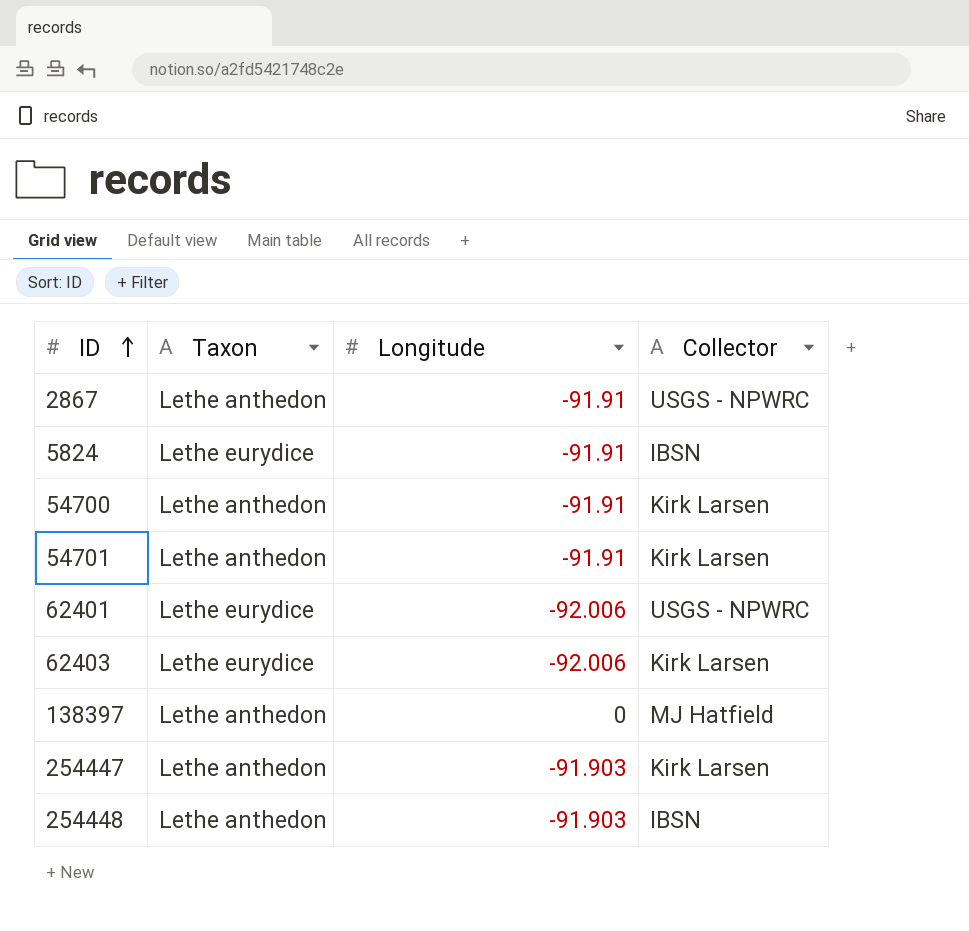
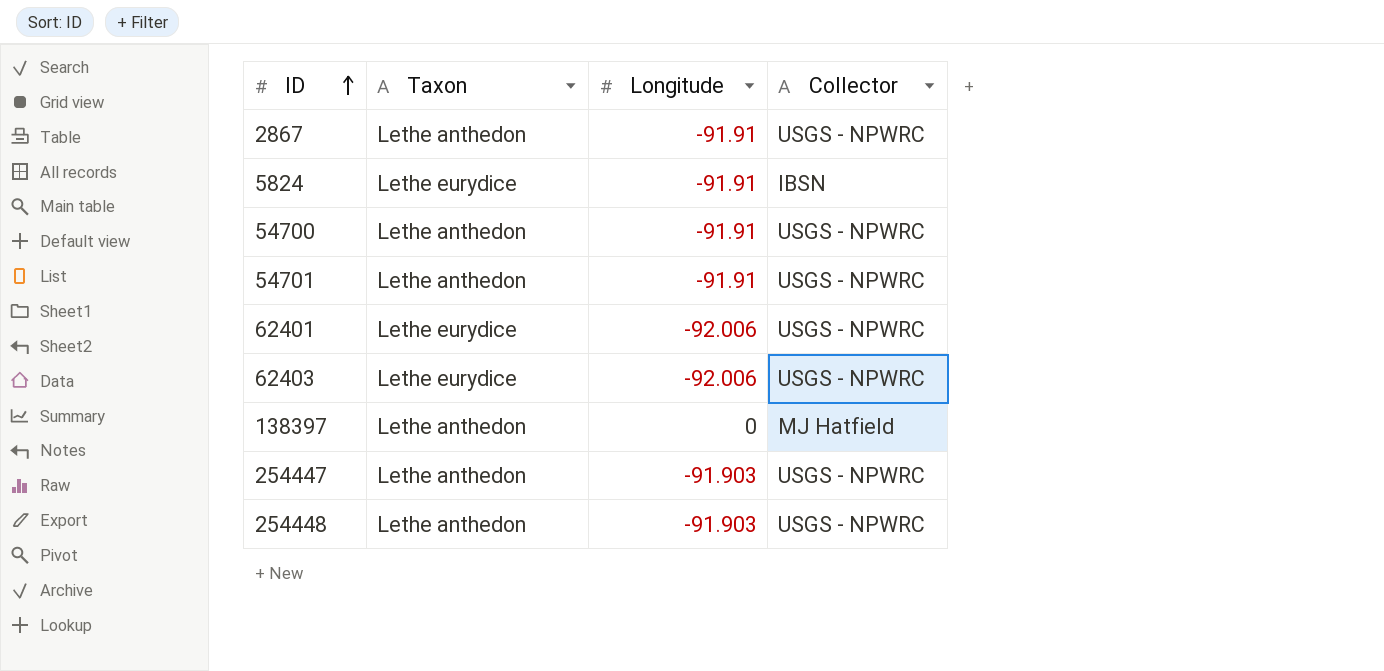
54700 | Collector: Kirk Larsen -> USGS - NPWRC
54701 | Collector: Kirk Larsen -> USGS - NPWRC
62403 | Collector: Kirk Larsen -> USGS - NPWRC
254447 | Collector: Kirk Larsen -> USGS - NPWRC
254448 | Collector: IBSN -> USGS - NPWRC

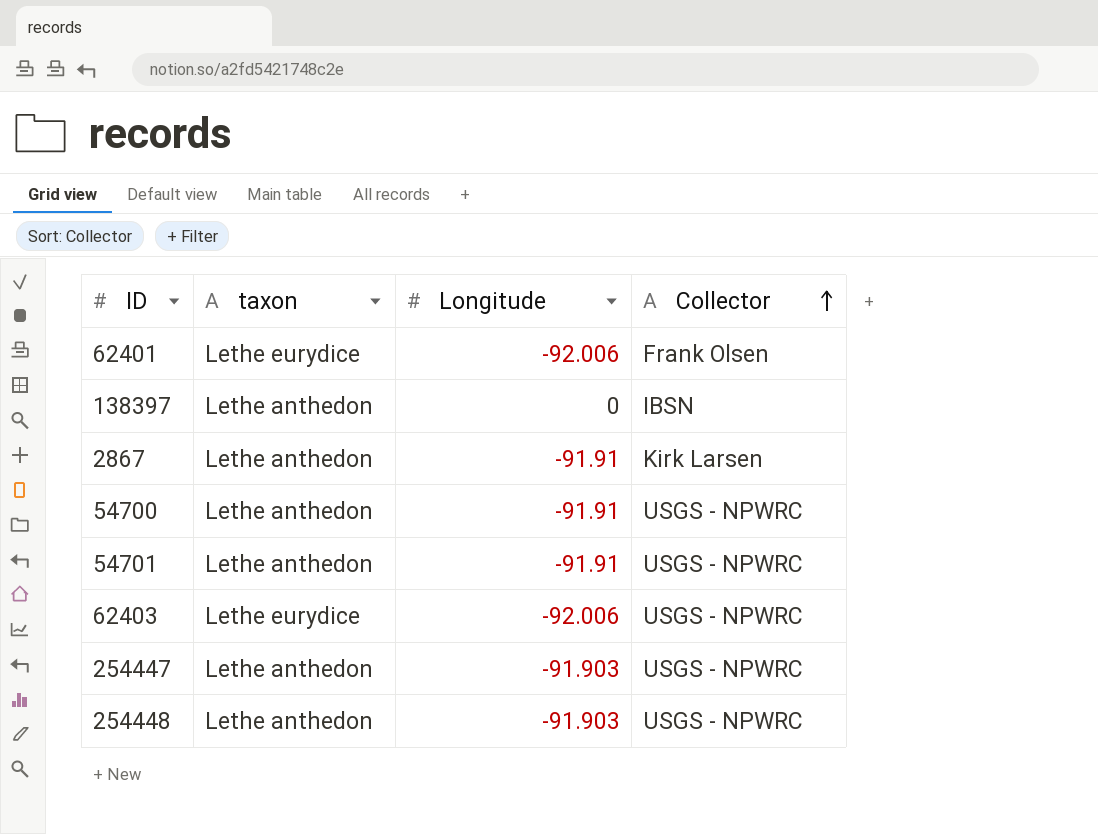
row order: ID ascending -> Collector ascending
column name: Taxon -> taxon
row 5824: Lethe eurydice | -91.91 | IBSN -> none
62401 | Collector: USGS - NPWRC -> Frank Olsen
138397 | Collector: MJ Hatfield -> IBSN
2867 | Collector: USGS - NPWRC -> Kirk Larsen

